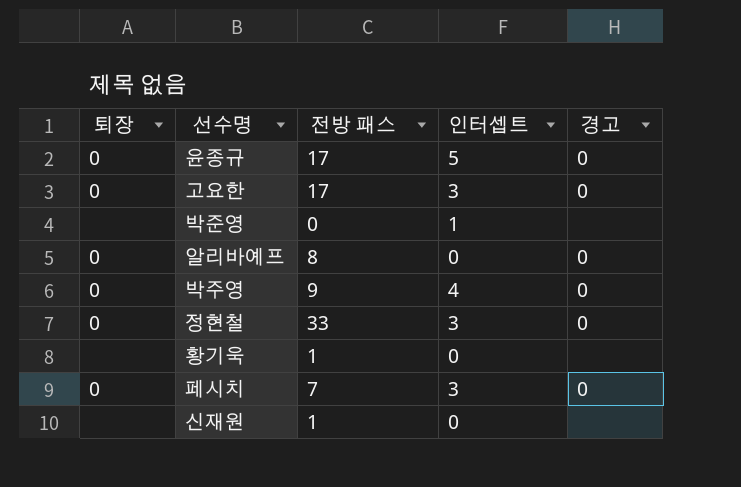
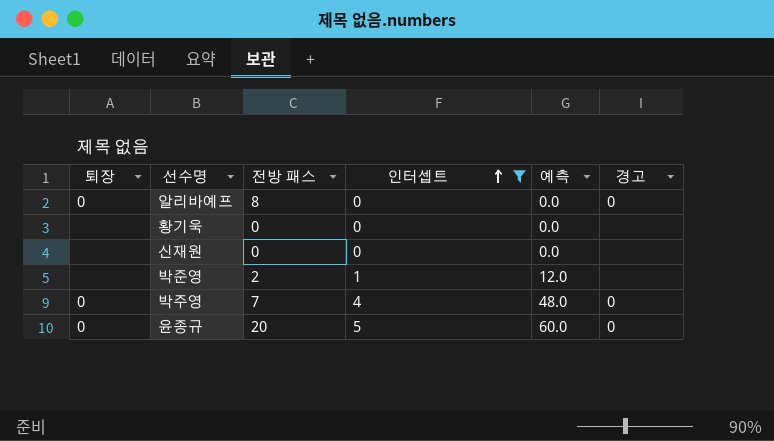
filter: none -> 인터셉트 != 3
row order: none -> 인터셉트 ascending
column 예측 | formula: none -> [인터셉트] * 12
황기욱 | 전방 패스: 1 -> 0
신재원 | 전방 패스: 1 -> 0
박준영 | 전방 패스: 0 -> 2
박주영 | 전방 패스: 9 -> 7
윤종규 | 전방 패스: 17 -> 20

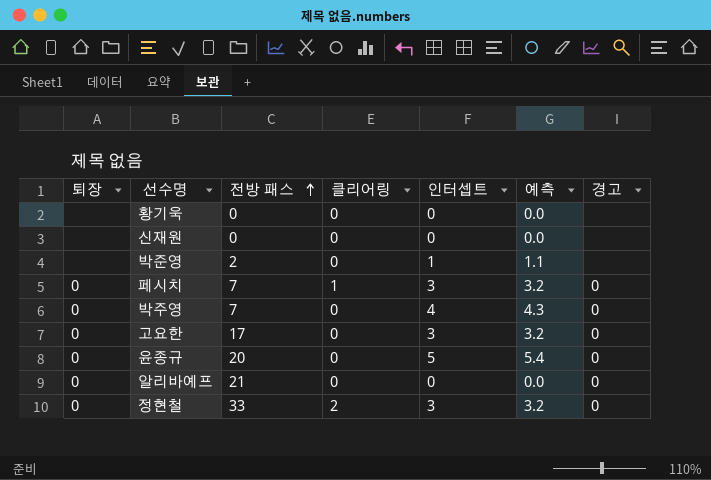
filter: 인터셉트 != 3 -> none
row order: 인터셉트 ascending -> 전방 패스 ascending
column 클리어링 | position: none -> 4
column 예측 | formula: [인터셉트] * 12 -> [인터셉트] * 1.08
알리바예프 | 전방 패스: 8 -> 21

